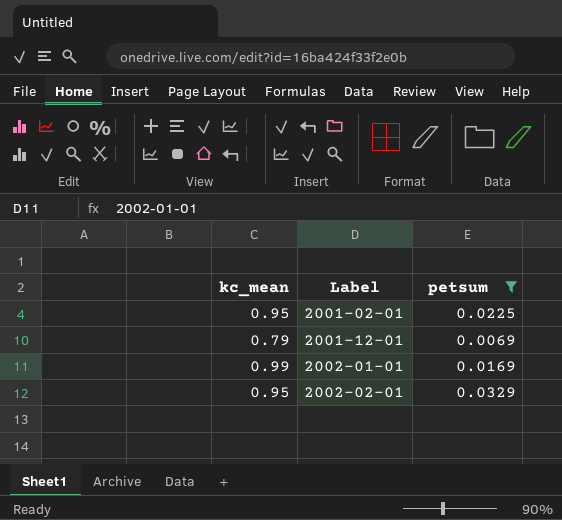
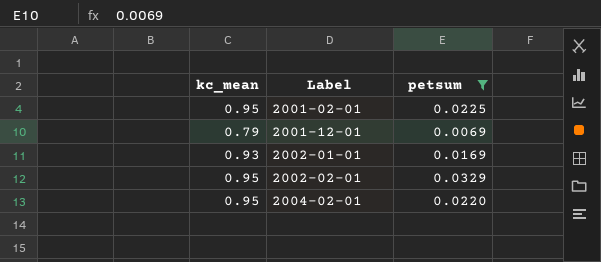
2002-01-01 | kc_mean: 0.99 -> 0.93
row 2004-02-01: none -> 0.95 | 0.0220

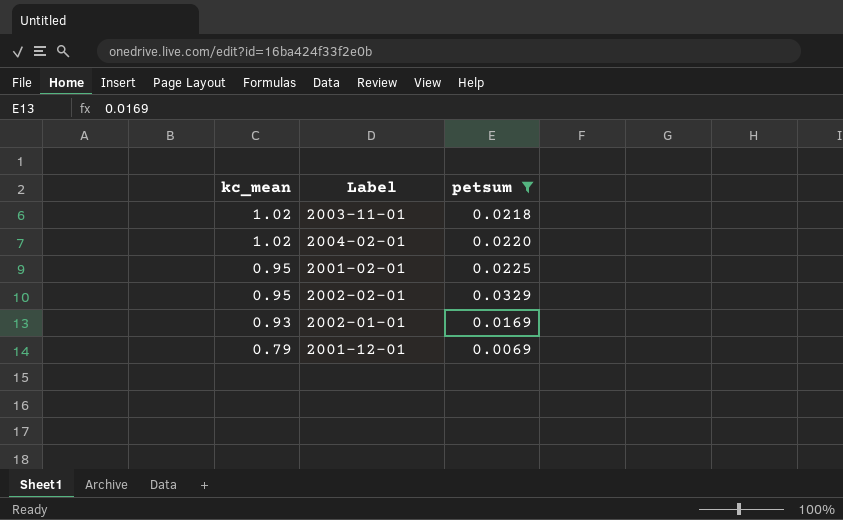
row order: Label ascending -> kc_mean descending
row 2003-11-01: none -> 1.02 | 0.0218
2004-02-01 | kc_mean: 0.95 -> 1.02

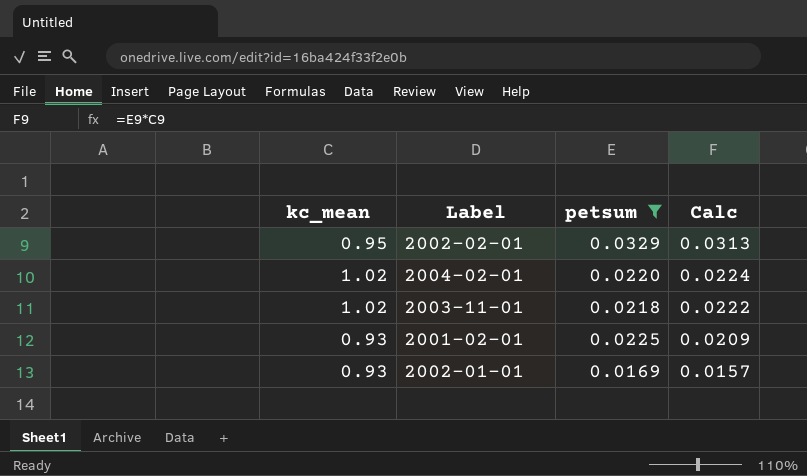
row order: kc_mean descending -> Calc descending
column Calc | formula: none -> [kc_mean] * [petsum]
row 2001-12-01: 0.79 | 0.0069 -> none
2001-02-01 | kc_mean: 0.95 -> 0.93

